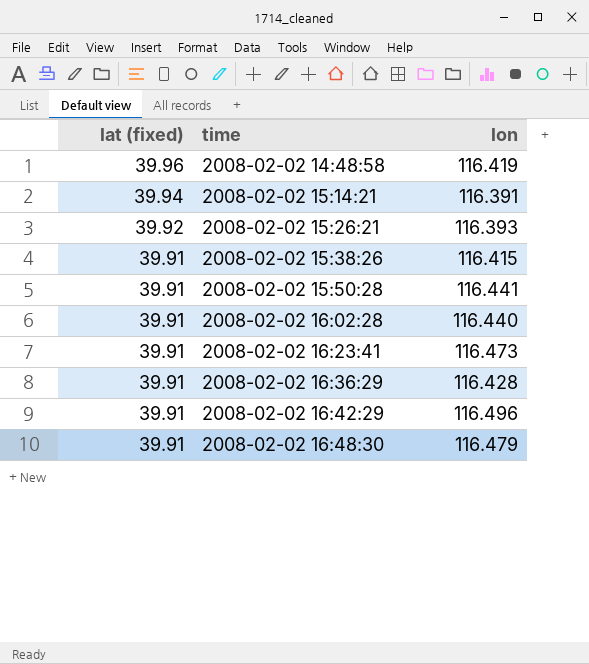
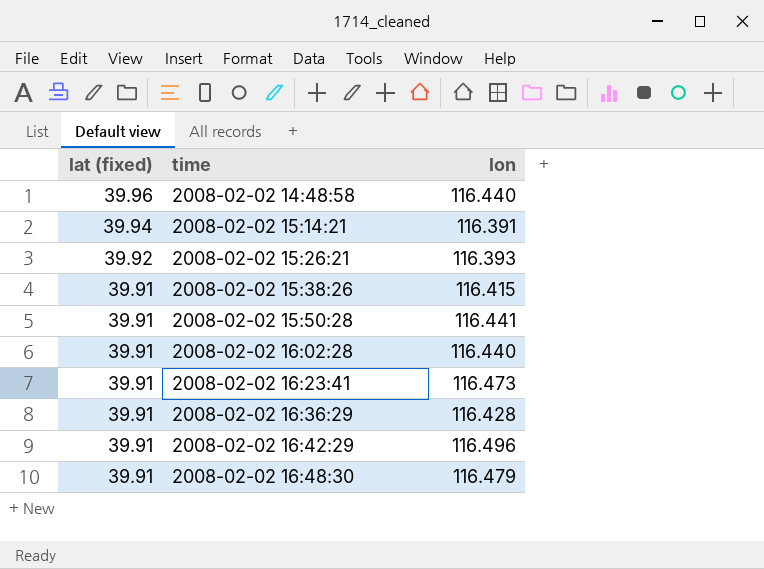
2008-02-02 14:48:58 | lon: 116.419 -> 116.440

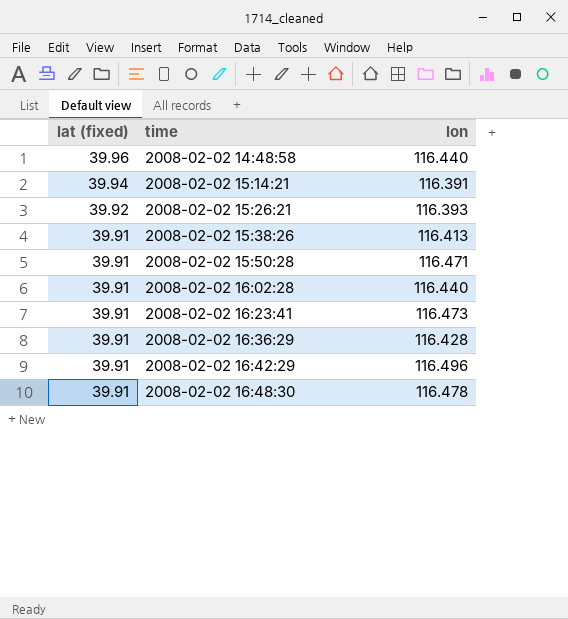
2008-02-02 15:38:26 | lon: 116.415 -> 116.413
2008-02-02 15:50:28 | lon: 116.441 -> 116.471
2008-02-02 16:48:30 | lon: 116.479 -> 116.478

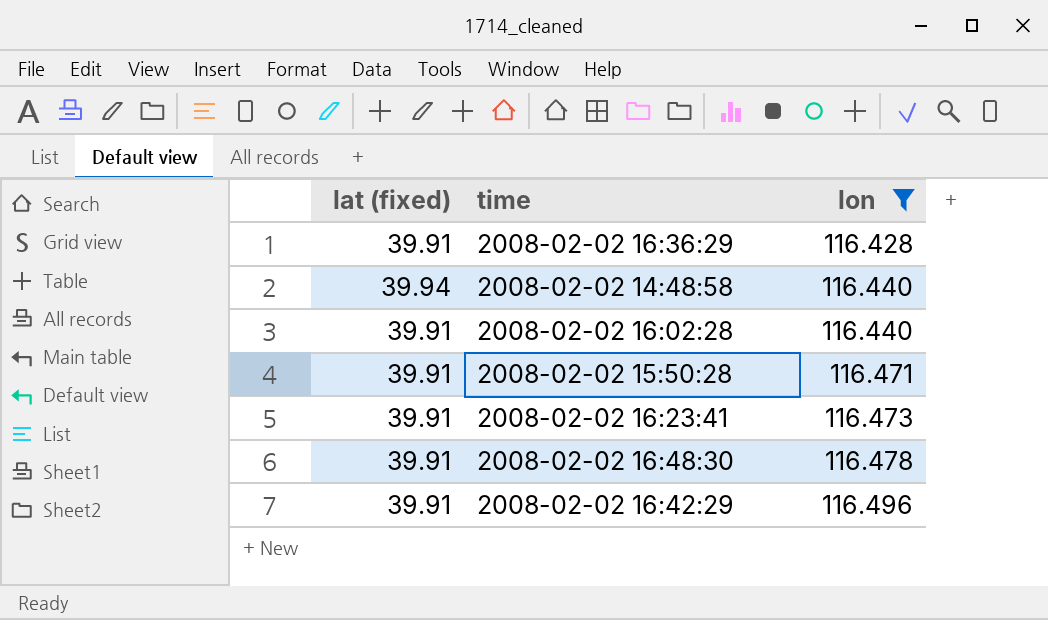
filter: none -> lon >= 116.428
row order: lat (fixed) descending -> lon ascending
2008-02-02 14:48:58 | lat (fixed): 39.96 -> 39.94

